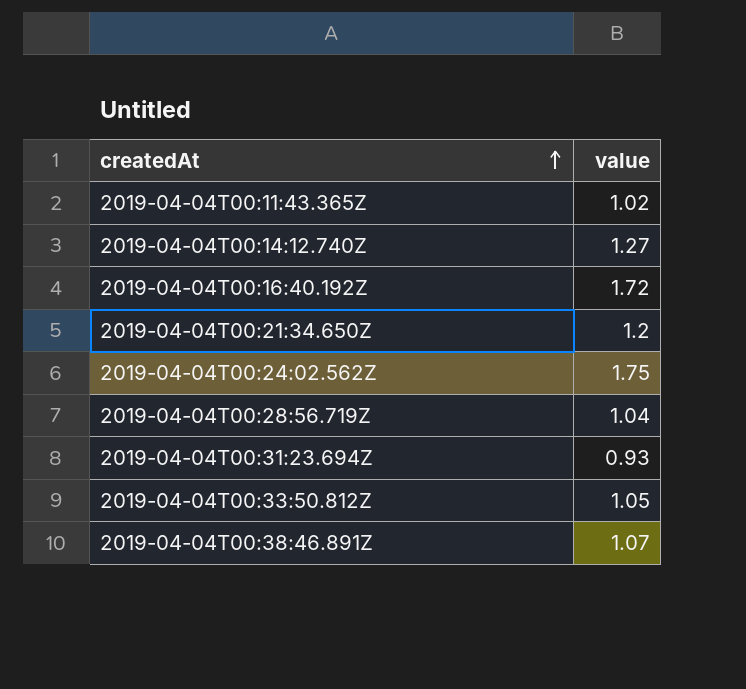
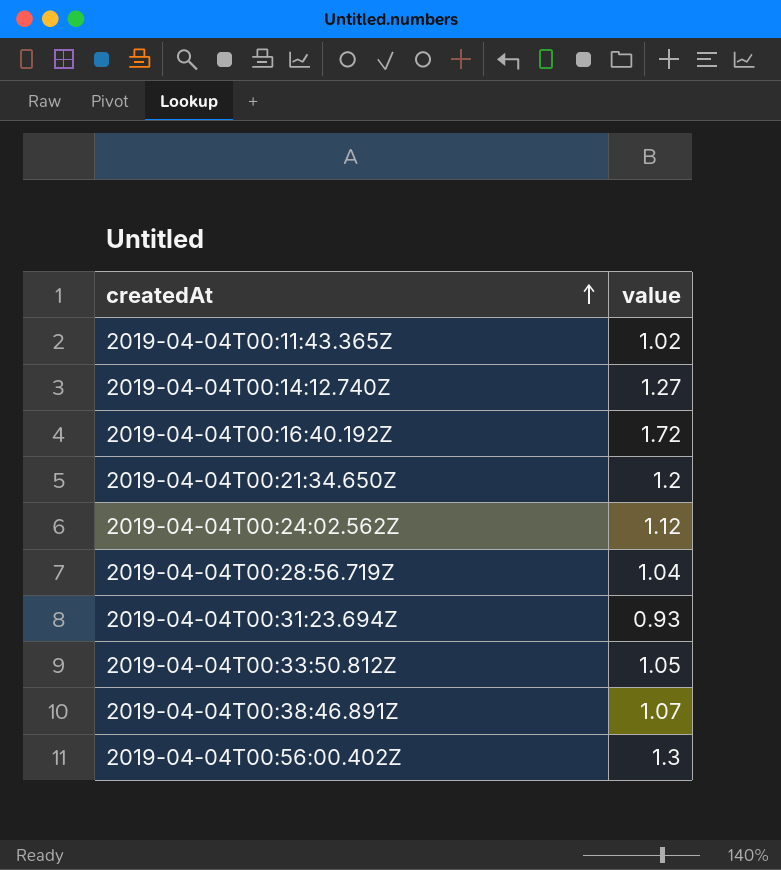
2019-04-04T00:24:02.562Z | value: 1.75 -> 1.12
row 2019-04-04T00:56:00.402Z: none -> 1.3

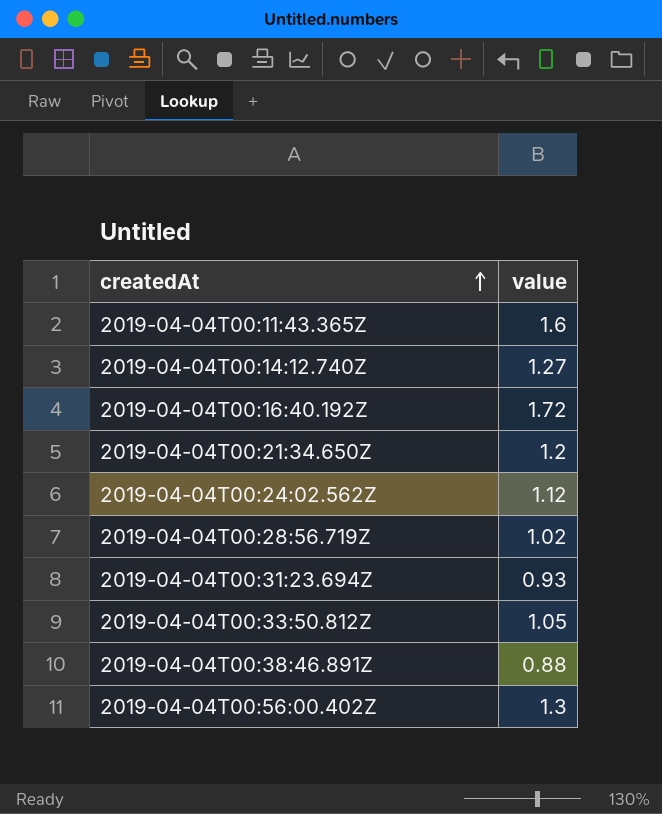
2019-04-04T00:11:43.365Z | value: 1.02 -> 1.6
2019-04-04T00:28:56.719Z | value: 1.04 -> 1.02
2019-04-04T00:38:46.891Z | value: 1.07 -> 0.88

